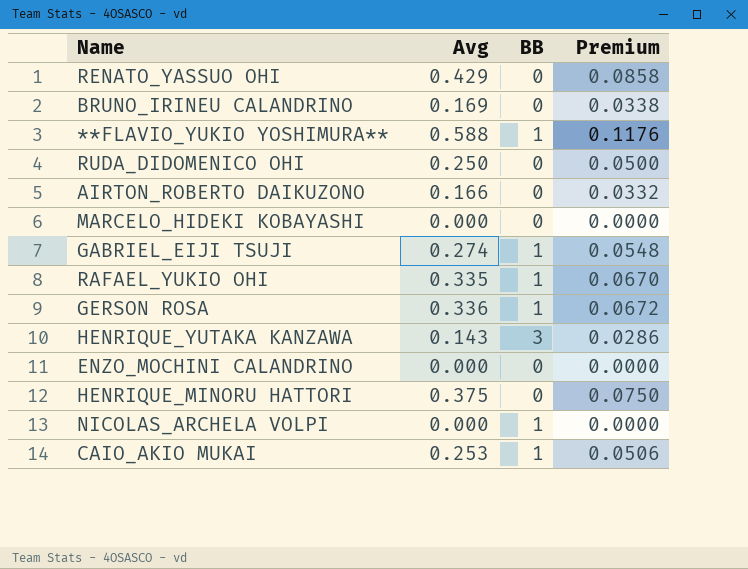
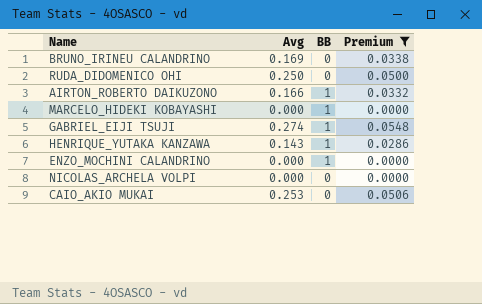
filter: none -> Premium <= 0.0548
AIRTON_ROBERTO DAIKUZONO | BB: 0 -> 1
MARCELO_HIDEKI KOBAYASHI | BB: 0 -> 1
HENRIQUE_YUTAKA KANZAWA | BB: 3 -> 1
ENZO_MOCHINI CALANDRINO | BB: 0 -> 1
NICOLAS_ARCHELA VOLPI | BB: 1 -> 0
CAIO_AKIO MUKAI | BB: 1 -> 0

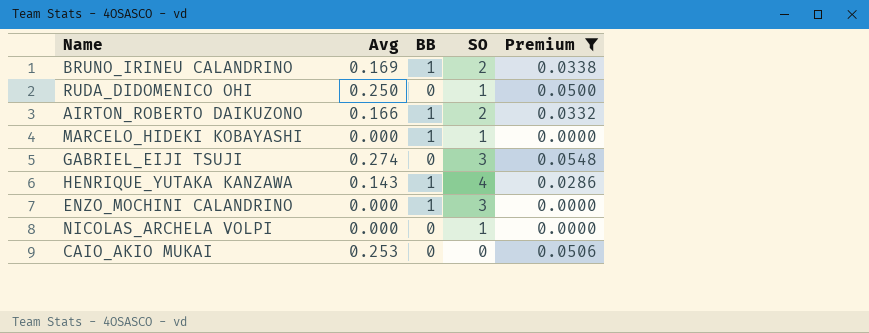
column SO | position: none -> 4
BRUNO_IRINEU CALANDRINO | BB: 0 -> 1
GABRIEL_EIJI TSUJI | BB: 1 -> 0

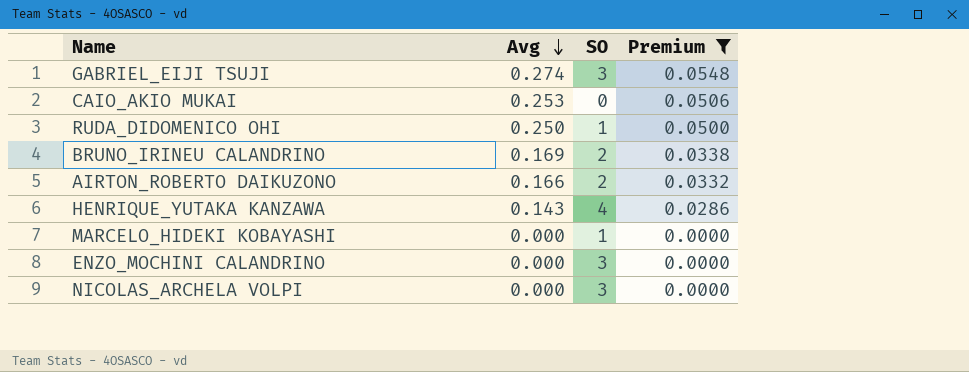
row order: none -> Avg descending
column BB | position: 3 -> none
NICOLAS_ARCHELA VOLPI | SO: 1 -> 3

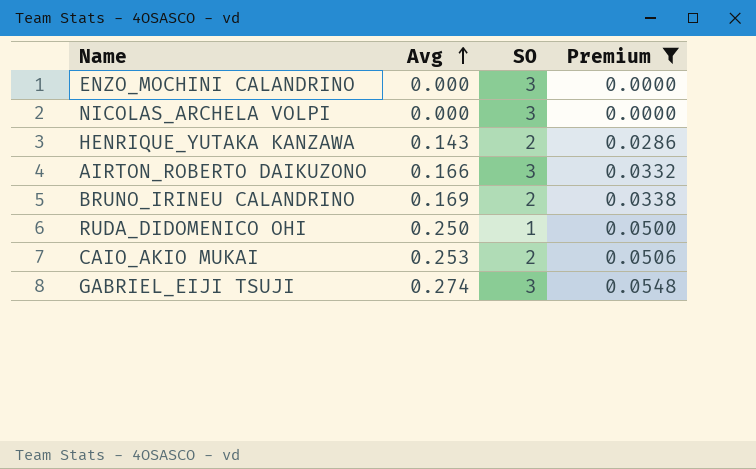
row order: Avg descending -> Avg ascending
row MARCELO_HIDEKI KOBAYASHI: 0.000 | 1 | 0.0000 -> none
HENRIQUE_YUTAKA KANZAWA | SO: 4 -> 2
AIRTON_ROBERTO DAIKUZONO | SO: 2 -> 3
CAIO_AKIO MUKAI | SO: 0 -> 2

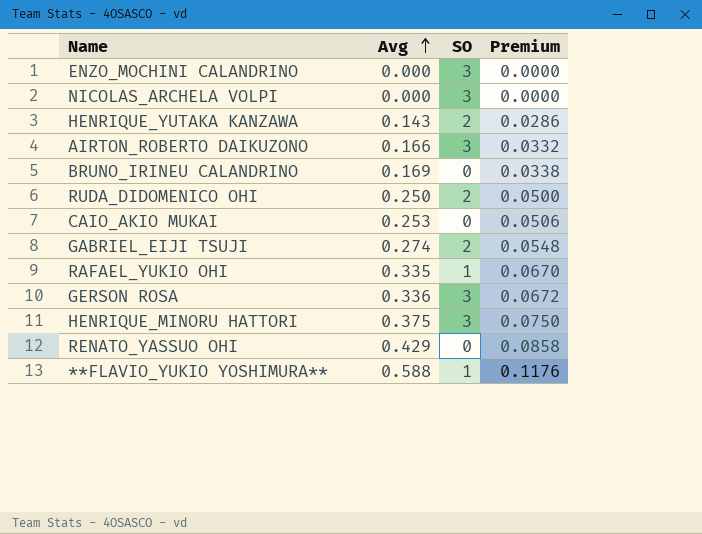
filter: Premium <= 0.0548 -> none
BRUNO_IRINEU CALANDRINO | SO: 2 -> 0
RUDA_DIDOMENICO OHI | SO: 1 -> 2
CAIO_AKIO MUKAI | SO: 2 -> 0
GABRIEL_EIJI TSUJI | SO: 3 -> 2

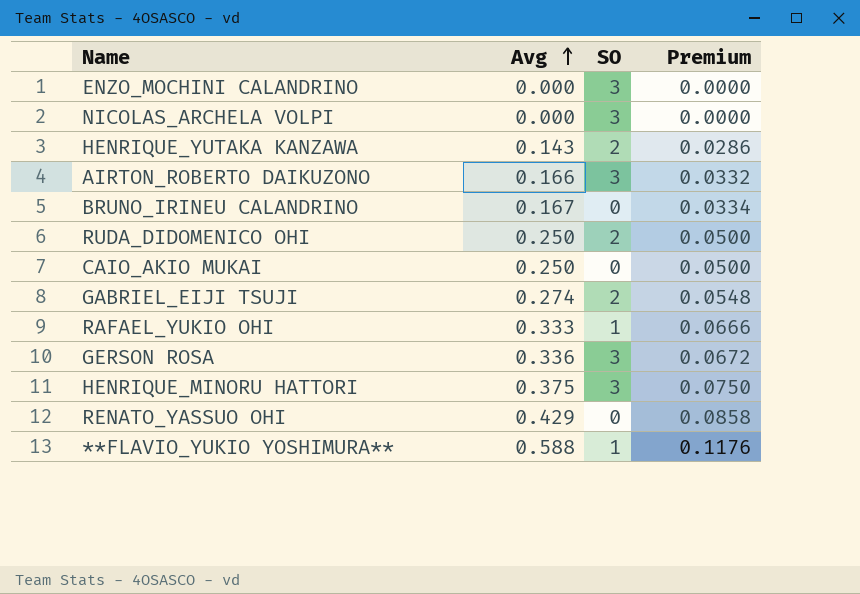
BRUNO_IRINEU CALANDRINO | Avg: 0.169 -> 0.167
BRUNO_IRINEU CALANDRINO | Premium: 0.0338 -> 0.0334
CAIO_AKIO MUKAI | Avg: 0.253 -> 0.250
CAIO_AKIO MUKAI | Premium: 0.0506 -> 0.0500
RAFAEL_YUKIO OHI | Avg: 0.335 -> 0.333
RAFAEL_YUKIO OHI | Premium: 0.0670 -> 0.0666

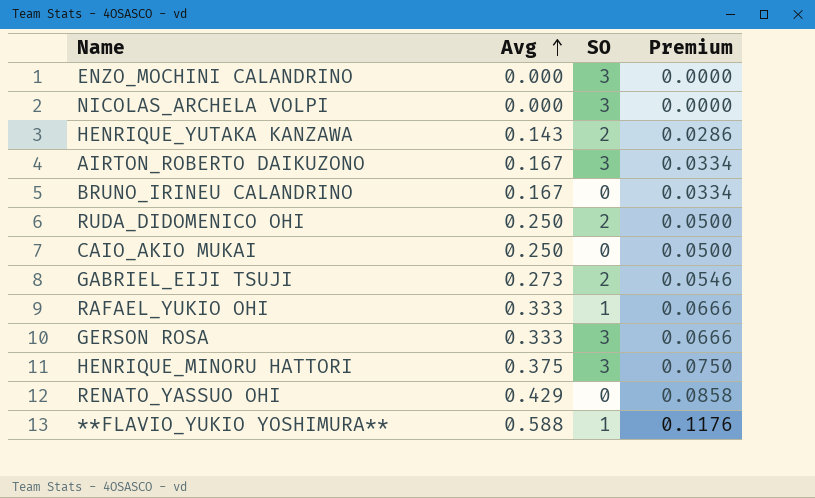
AIRTON_ROBERTO DAIKUZONO | Avg: 0.166 -> 0.167
AIRTON_ROBERTO DAIKUZONO | Premium: 0.0332 -> 0.0334
GABRIEL_EIJI TSUJI | Avg: 0.274 -> 0.273
GABRIEL_EIJI TSUJI | Premium: 0.0548 -> 0.0546
GERSON ROSA | Avg: 0.336 -> 0.333
GERSON ROSA | Premium: 0.0672 -> 0.0666

